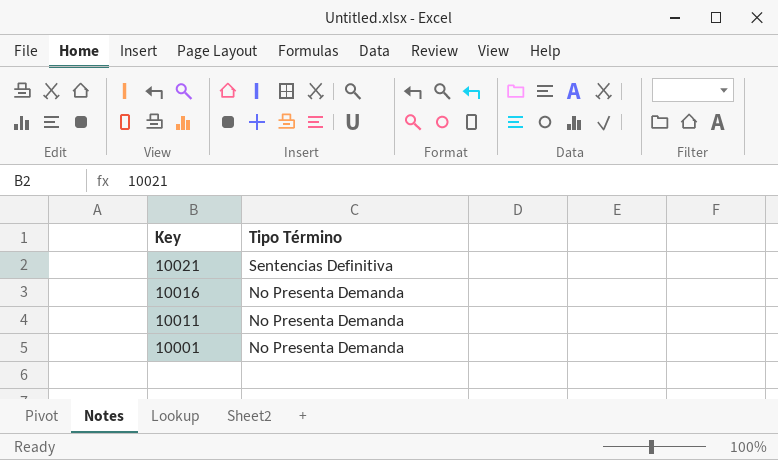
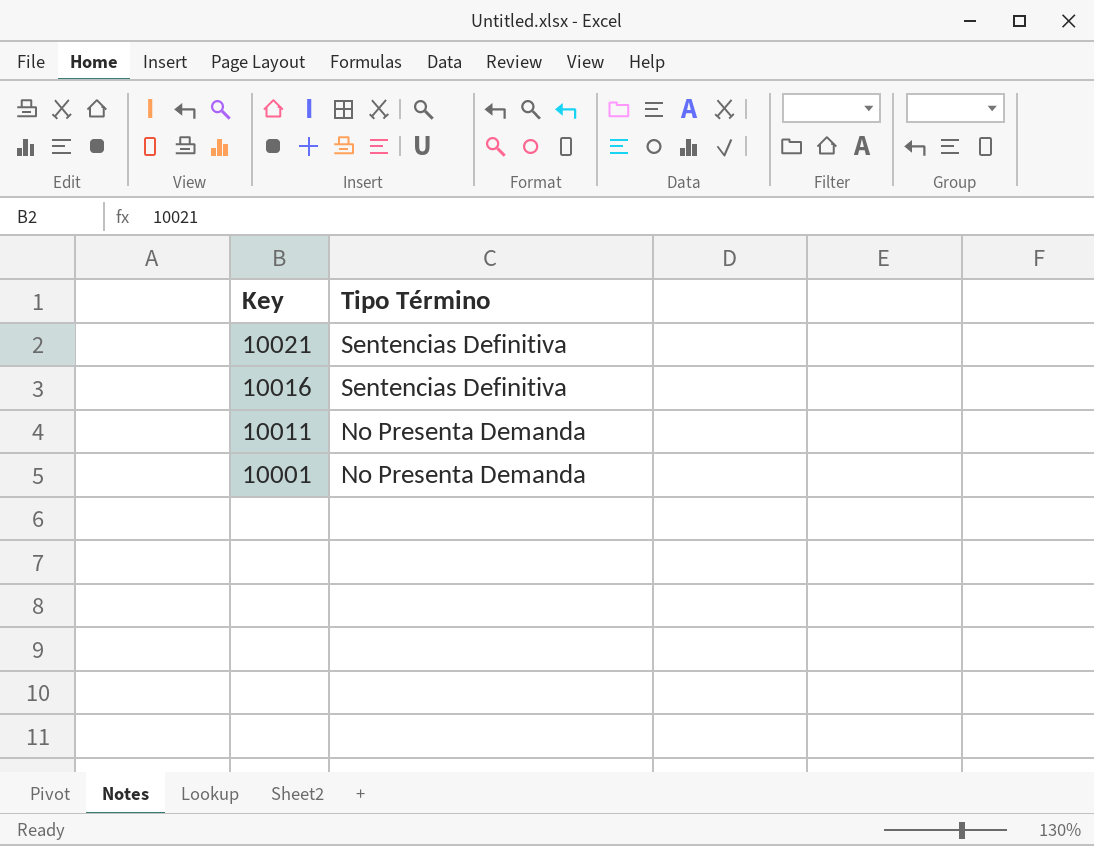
10016 | Tipo Término: No Presenta Demanda -> Sentencias Definitiva

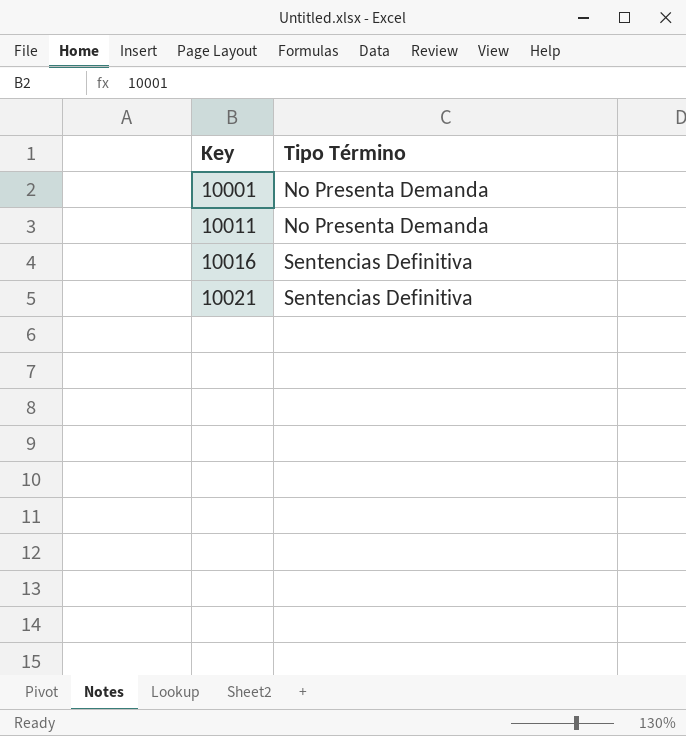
row order: Key descending -> Key ascending

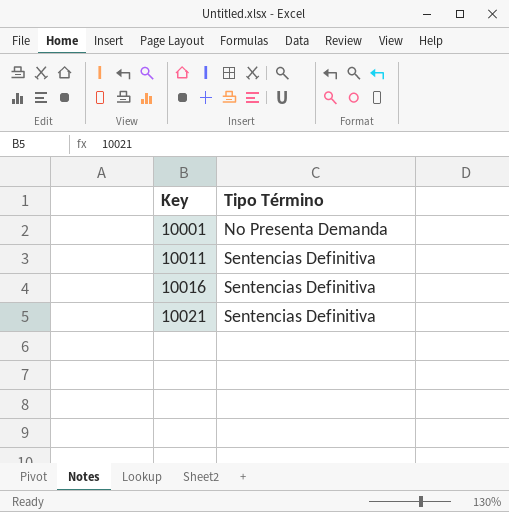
10011 | Tipo Término: No Presenta Demanda -> Sentencias Definitiva

